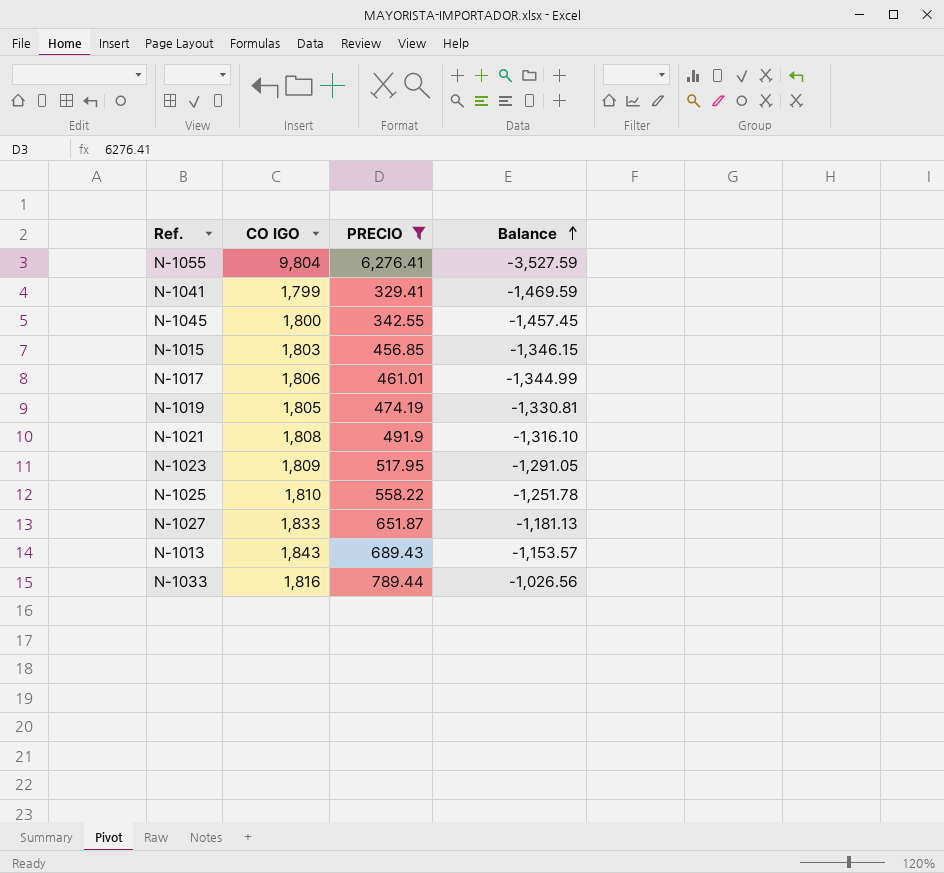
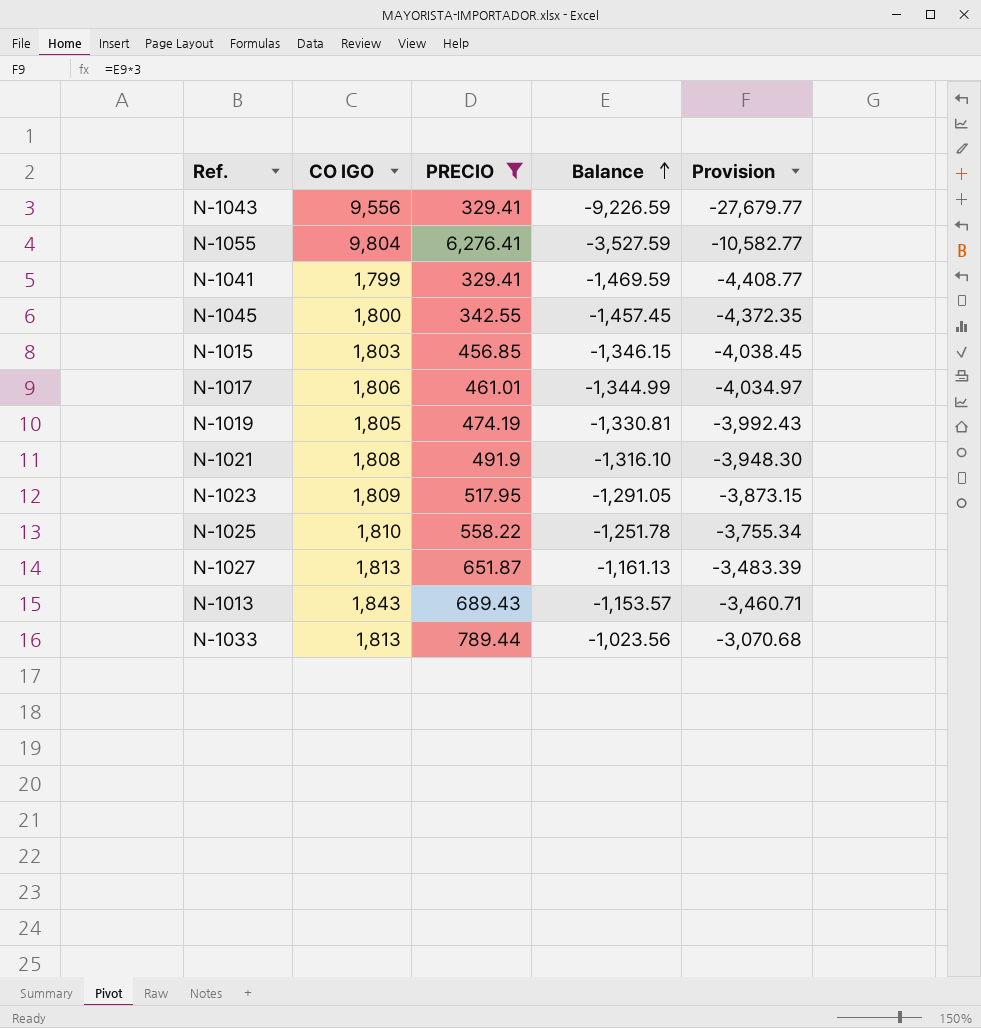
column Provision | formula: none -> [Balance] * 3
row N-1043: none -> 9,556 | 329.41 | -9,226.59 | -27,679.77
N-1027 | CO IGO: 1,833 -> 1,813
N-1027 | Balance: -1,181.13 -> -1,161.13
N-1033 | CO IGO: 1,816 -> 1,813
N-1033 | Balance: -1,026.56 -> -1,023.56

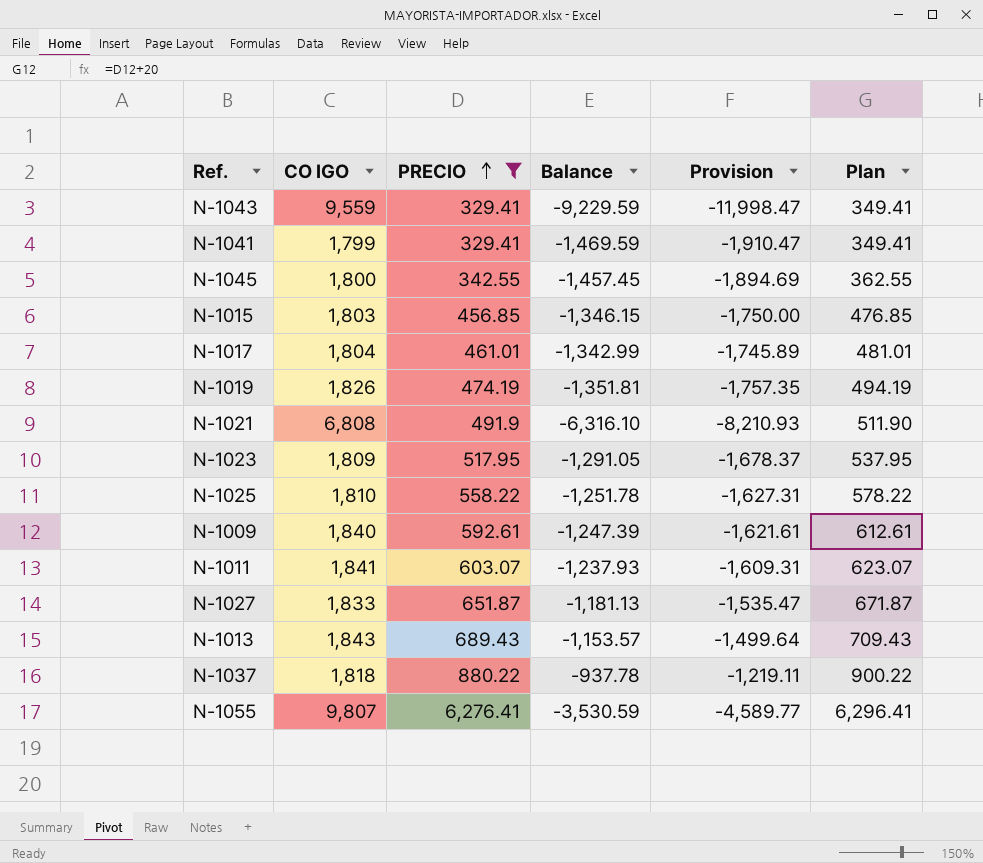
row order: Balance ascending -> PRECIO ascending
column Provision | formula: [Balance] * 3 -> [Balance] * 1.3
column Plan | formula: none -> [PRECIO] + 20
row N-1033: 1,813 | 789.44 | -1,023.56 | -3,070.68 -> none
N-1043 | CO IGO: 9,556 -> 9,559
N-1043 | Balance: -9,226.59 -> -9,229.59
N-1017 | CO IGO: 1,806 -> 1,804
N-1017 | Balance: -1,344.99 -> -1,342.99
N-1019 | CO IGO: 1,805 -> 1,826
N-1019 | Balance: -1,330.81 -> -1,351.81
N-1021 | CO IGO: 1,808 -> 6,808
N-1021 | Balance: -1,316.10 -> -6,316.10
row N-1009: none -> 1,840 | 592.61 | -1,247.39 | -1,621.61 | 612.61
row N-1011: none -> 1,841 | 603.07 | -1,237.93 | -1,609.31 | 623.07
N-1027 | CO IGO: 1,813 -> 1,833
N-1027 | Balance: -1,161.13 -> -1,181.13
row N-1037: none -> 1,818 | 880.22 | -937.78 | -1,219.11 | 900.22
N-1055 | CO IGO: 9,804 -> 9,807
N-1055 | Balance: -3,527.59 -> -3,530.59

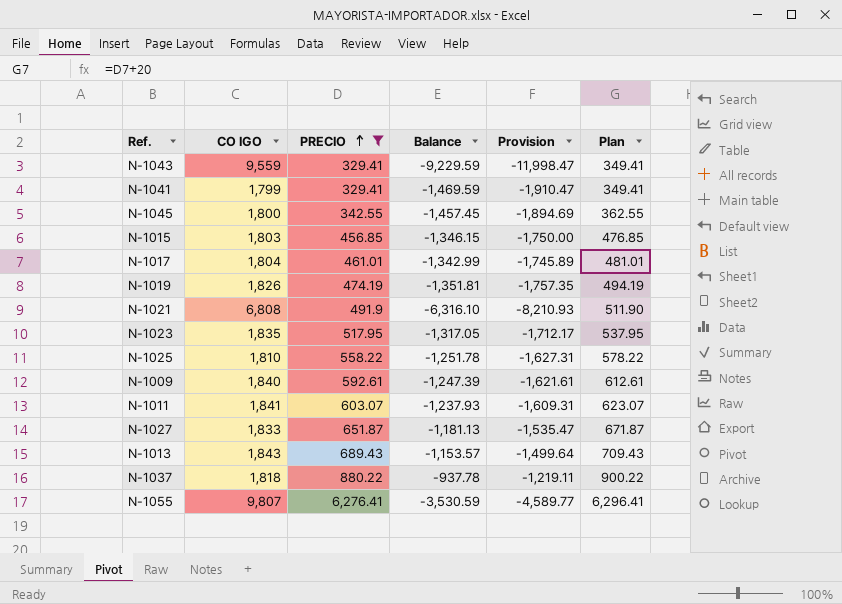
N-1023 | CO IGO: 1,809 -> 1,835
N-1023 | Balance: -1,291.05 -> -1,317.05
N-1023 | Provision: -1,678.37 -> -1,712.17

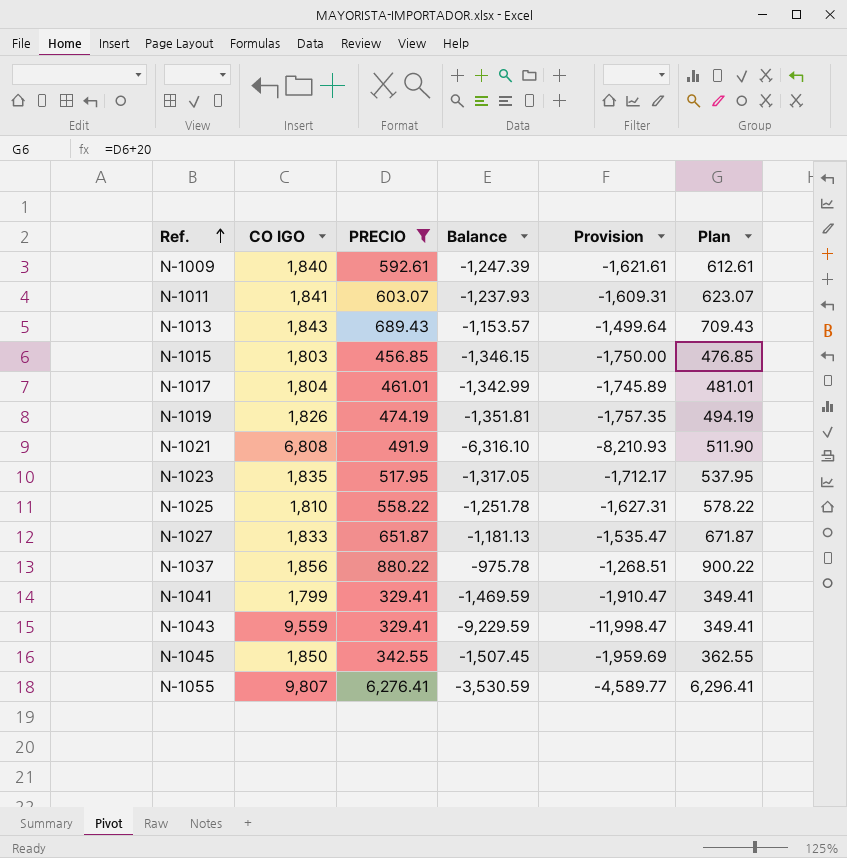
row order: PRECIO ascending -> Ref. ascending
N-1037 | CO IGO: 1,818 -> 1,856
N-1037 | Balance: -937.78 -> -975.78
N-1037 | Provision: -1,219.11 -> -1,268.51
N-1045 | CO IGO: 1,800 -> 1,850
N-1045 | Balance: -1,457.45 -> -1,507.45
N-1045 | Provision: -1,894.69 -> -1,959.69

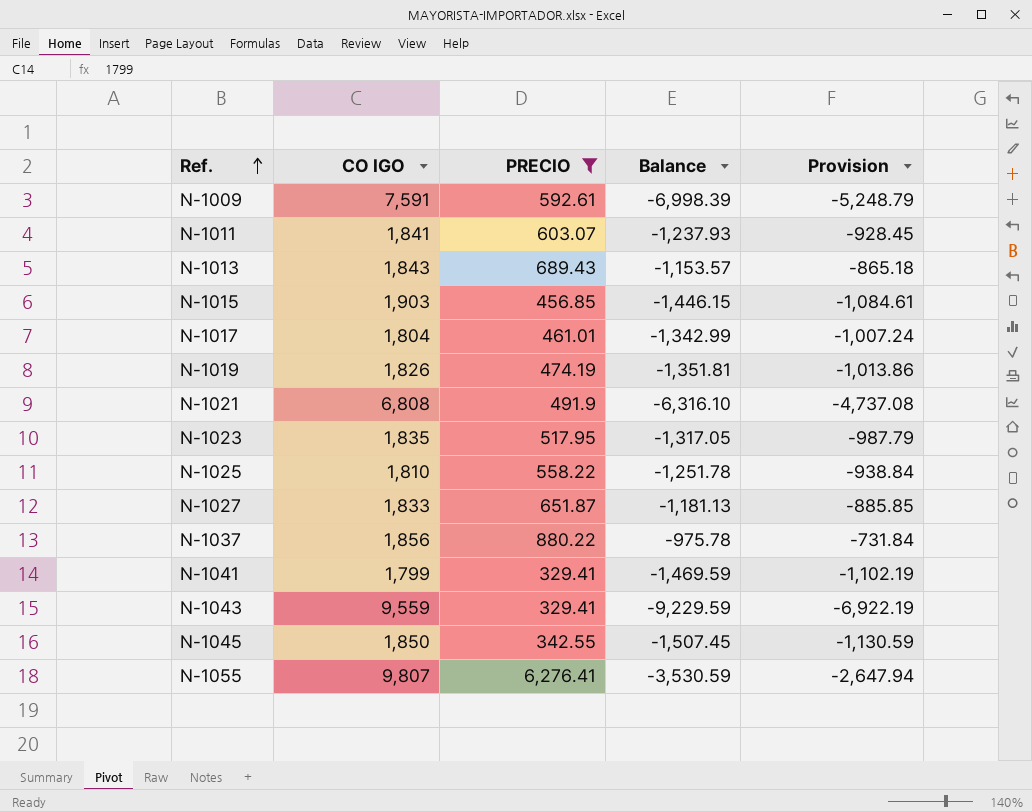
column Plan | formula: [PRECIO] + 20 -> none
column Provision | formula: [Balance] * 1.3 -> [Balance] * 0.75
N-1009 | CO IGO: 1,840 -> 7,591
N-1009 | Balance: -1,247.39 -> -6,998.39
N-1015 | CO IGO: 1,803 -> 1,903
N-1015 | Balance: -1,346.15 -> -1,446.15

